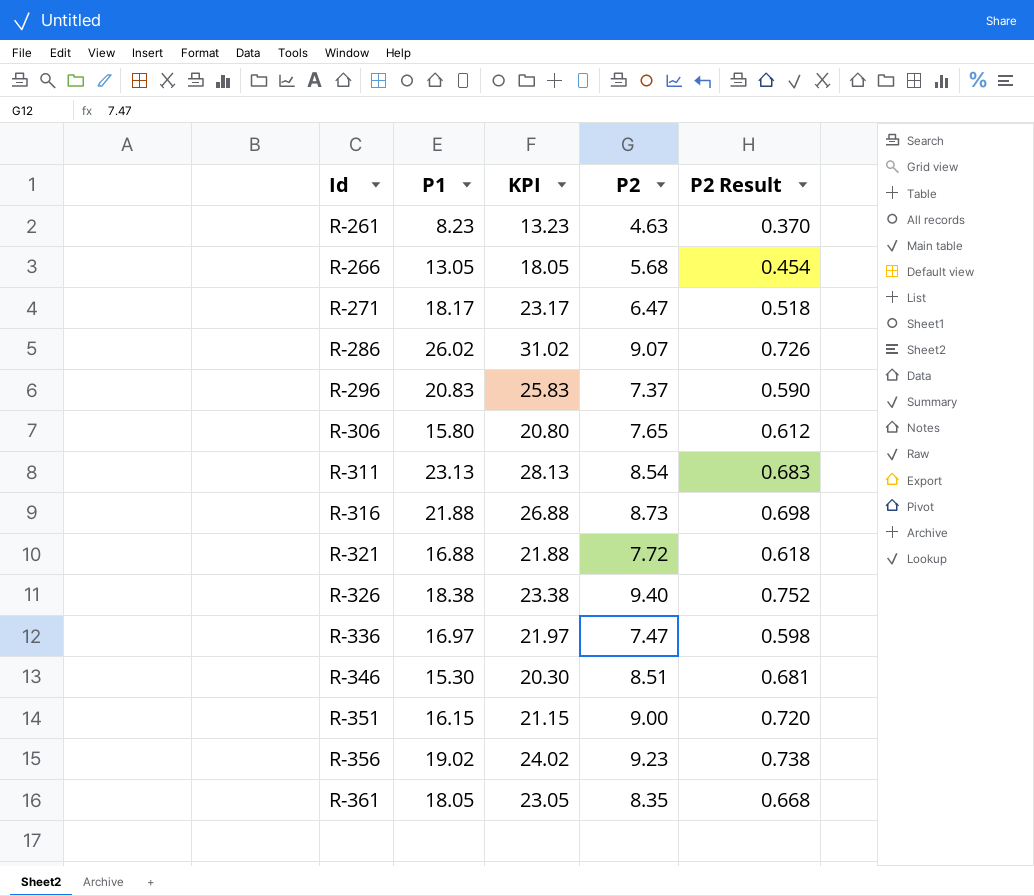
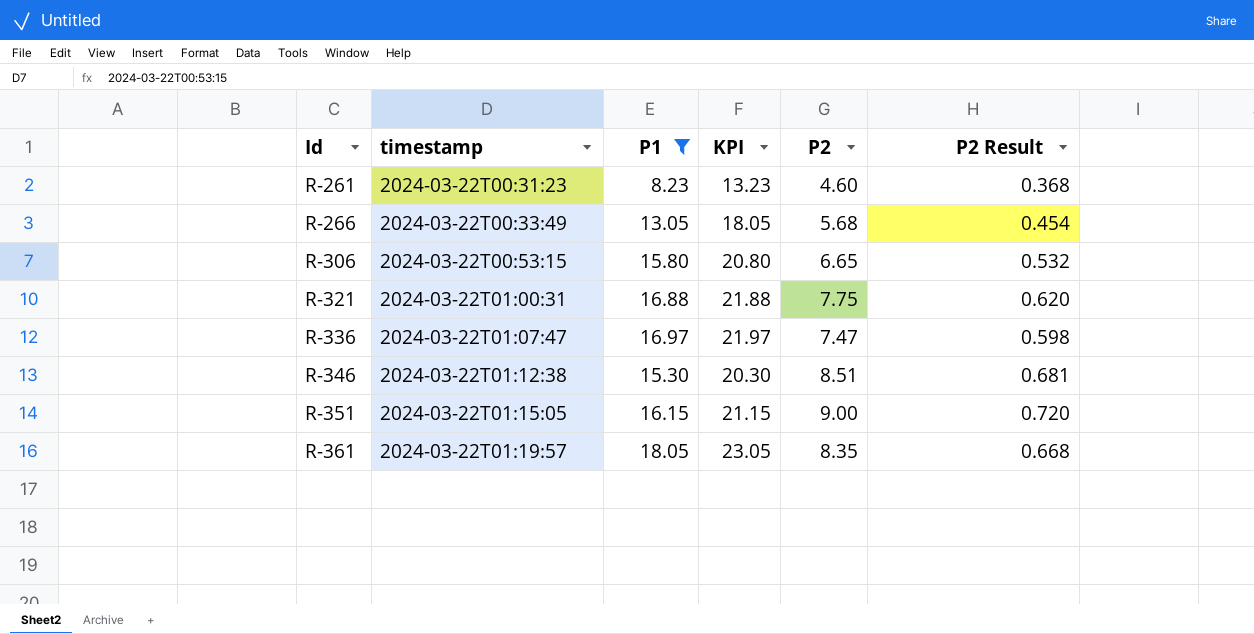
filter: none -> P1 <= 18.05
column timestamp | position: none -> 2
R-261 | P2: 4.63 -> 4.60
R-261 | P2 Result: 0.370 -> 0.368
R-306 | P2: 7.65 -> 6.65
R-306 | P2 Result: 0.612 -> 0.532
R-321 | P2: 7.72 -> 7.75
R-321 | P2 Result: 0.618 -> 0.620

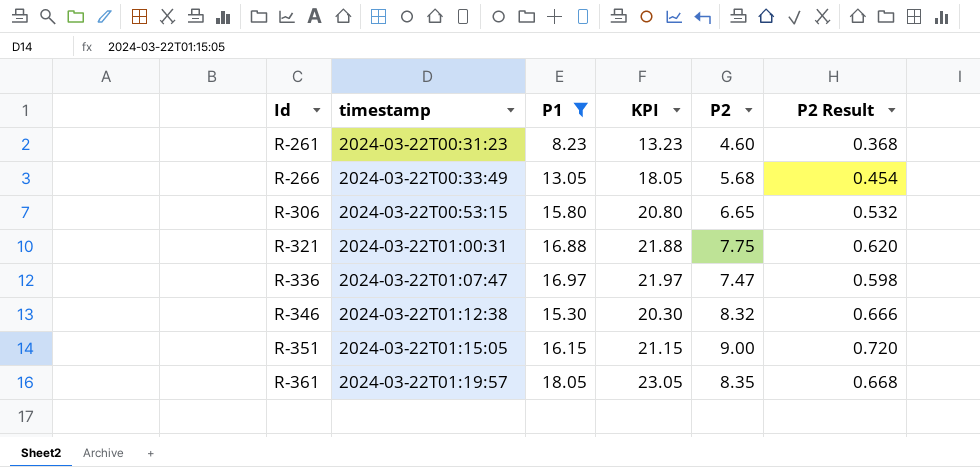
R-346 | P2: 8.51 -> 8.32
R-346 | P2 Result: 0.681 -> 0.666

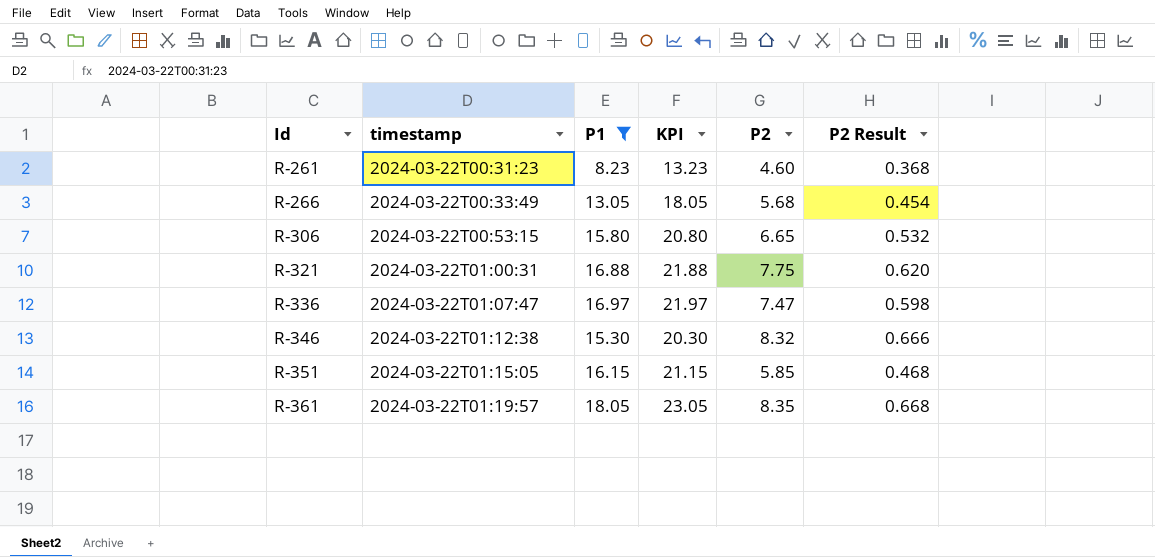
R-351 | P2: 9.00 -> 5.85
R-351 | P2 Result: 0.720 -> 0.468

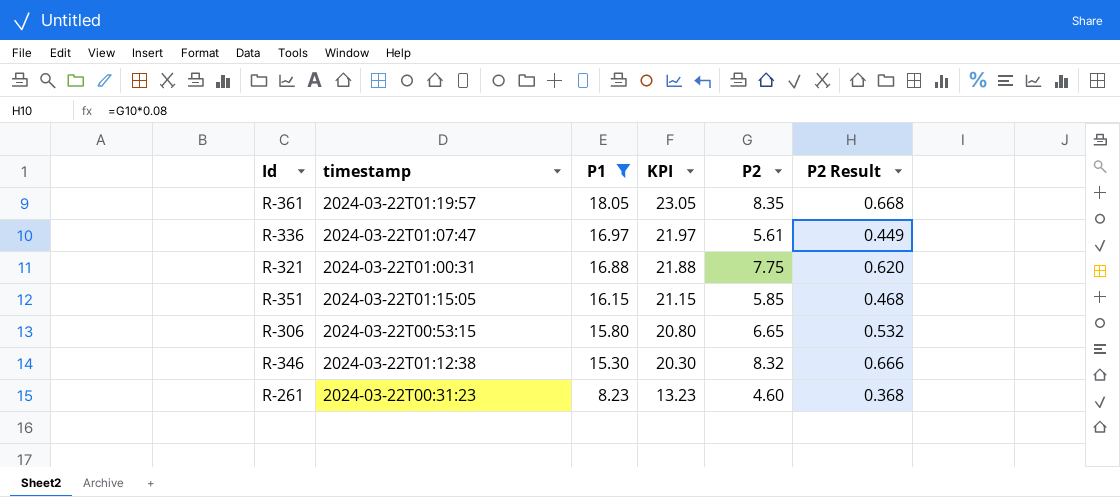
row order: Id ascending -> P1 descending
row R-266: 2024-03-22T00:33:49 | 13.05 | 18.05 | 5.68 | 0.454 -> none
R-336 | P2: 7.47 -> 5.61
R-336 | P2 Result: 0.598 -> 0.449

